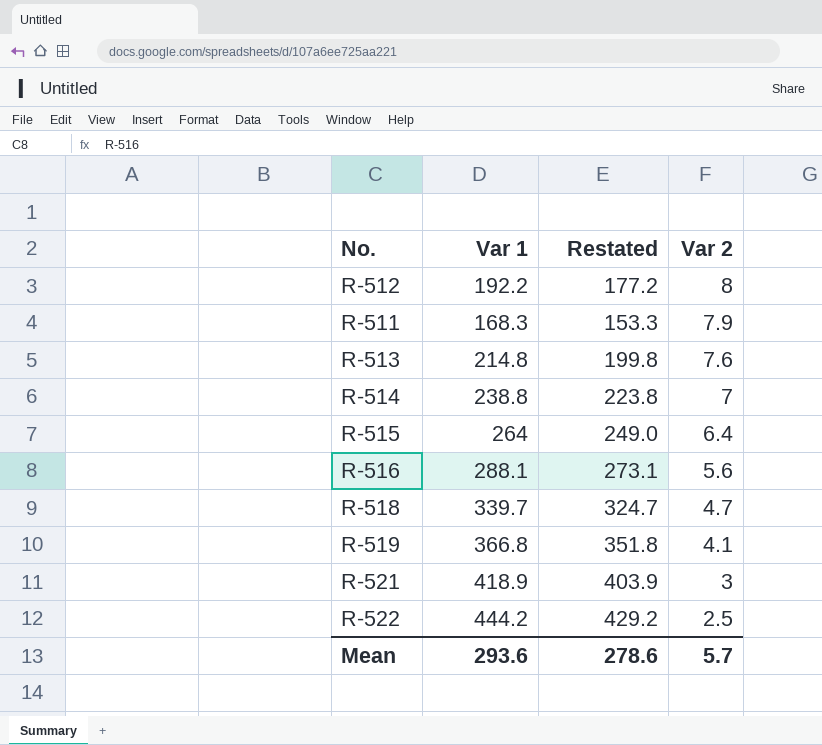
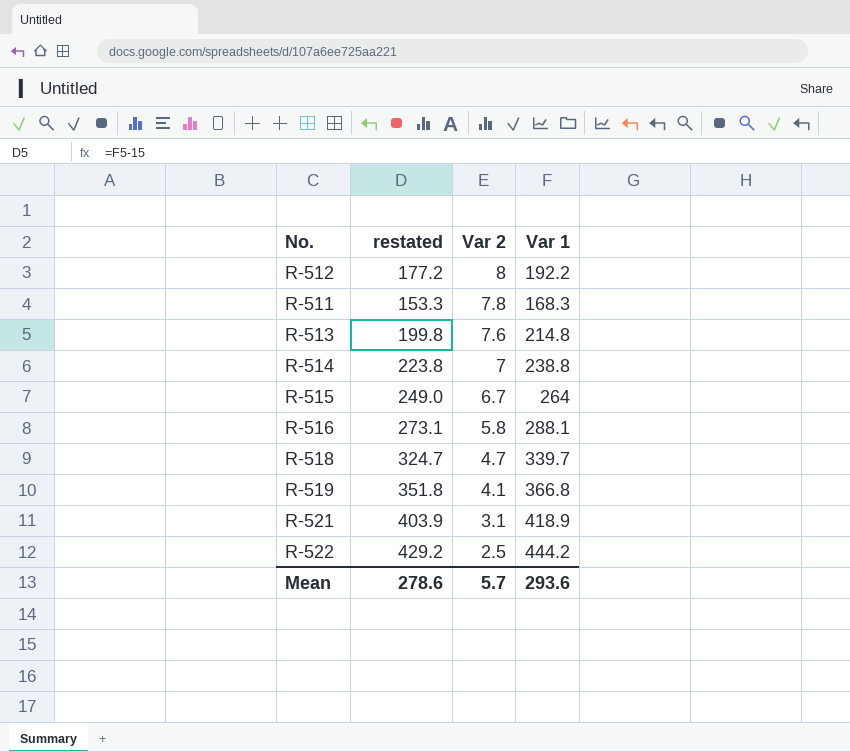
column name: Restated -> restated
column Var 1 | position: 2 -> 4
R-511 | Var 2: 7.9 -> 7.8
R-515 | Var 2: 6.4 -> 6.7
R-516 | Var 2: 5.6 -> 5.8
R-521 | Var 2: 3 -> 3.1

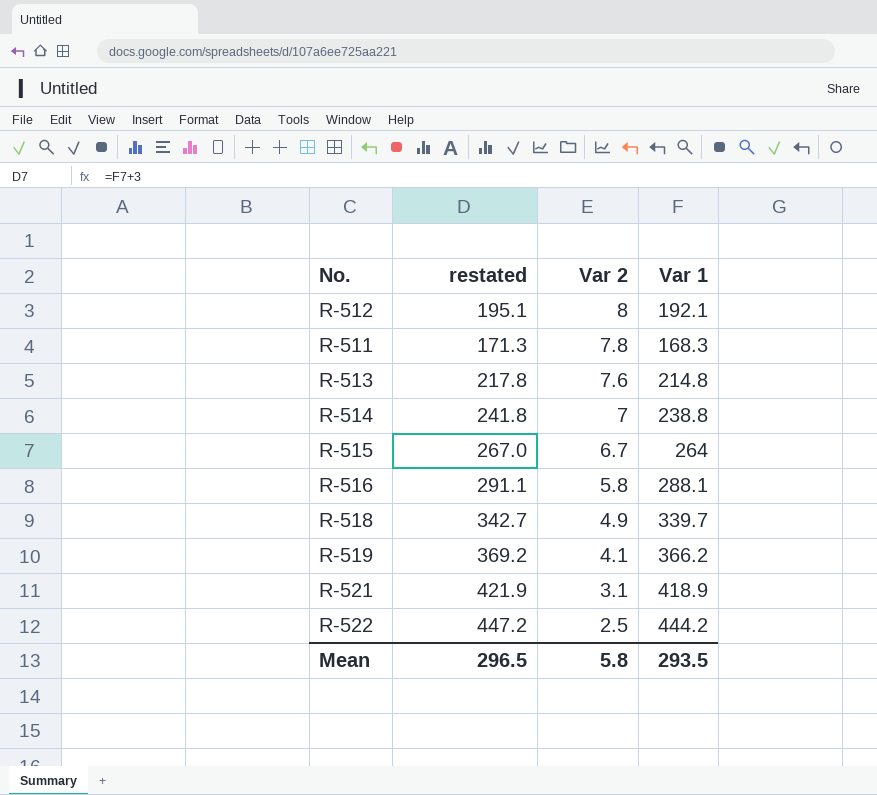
column restated | formula: [Var 1] - 15 -> [Var 1] + 3
R-512 | Var 1: 192.2 -> 192.1
R-518 | Var 2: 4.7 -> 4.9
R-519 | Var 1: 366.8 -> 366.2
Mean | restated: 278.6 -> 296.5
Mean | Var 2: 5.7 -> 5.8
Mean | Var 1: 293.6 -> 293.5

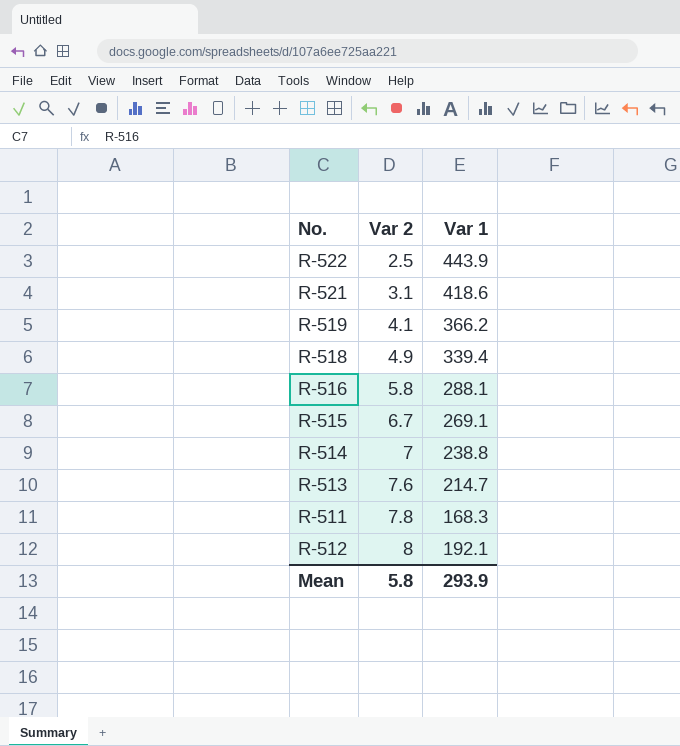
row order: Var 2 descending -> Var 2 ascending
column restated | formula: [Var 1] + 3 -> none
R-522 | Var 1: 444.2 -> 443.9
R-521 | Var 1: 418.9 -> 418.6
R-518 | Var 1: 339.7 -> 339.4
R-515 | Var 1: 264 -> 269.1
R-513 | Var 1: 214.8 -> 214.7
Mean | Var 1: 293.5 -> 293.9

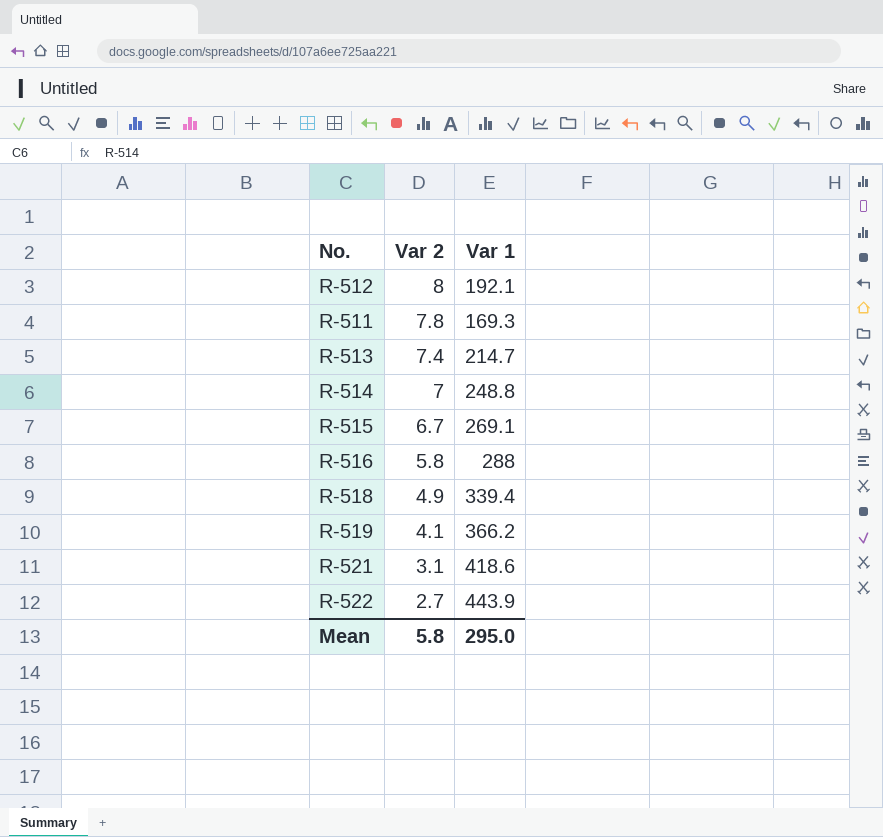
row order: Var 2 ascending -> Var 2 descending
R-511 | Var 1: 168.3 -> 169.3
R-513 | Var 2: 7.6 -> 7.4
R-514 | Var 1: 238.8 -> 248.8
R-516 | Var 1: 288.1 -> 288
R-522 | Var 2: 2.5 -> 2.7
Mean | Var 1: 293.9 -> 295.0

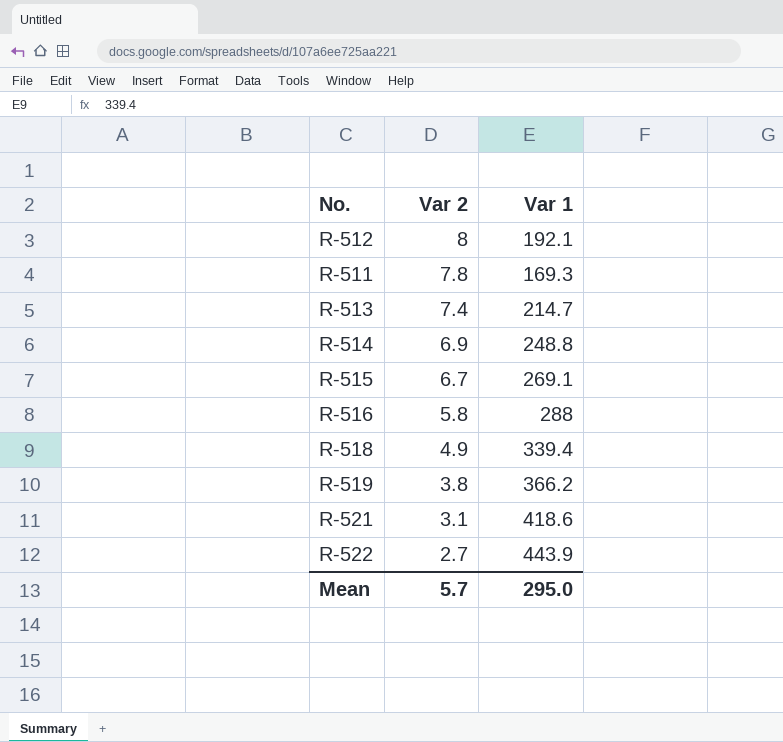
R-514 | Var 2: 7 -> 6.9
R-519 | Var 2: 4.1 -> 3.8
Mean | Var 2: 5.8 -> 5.7

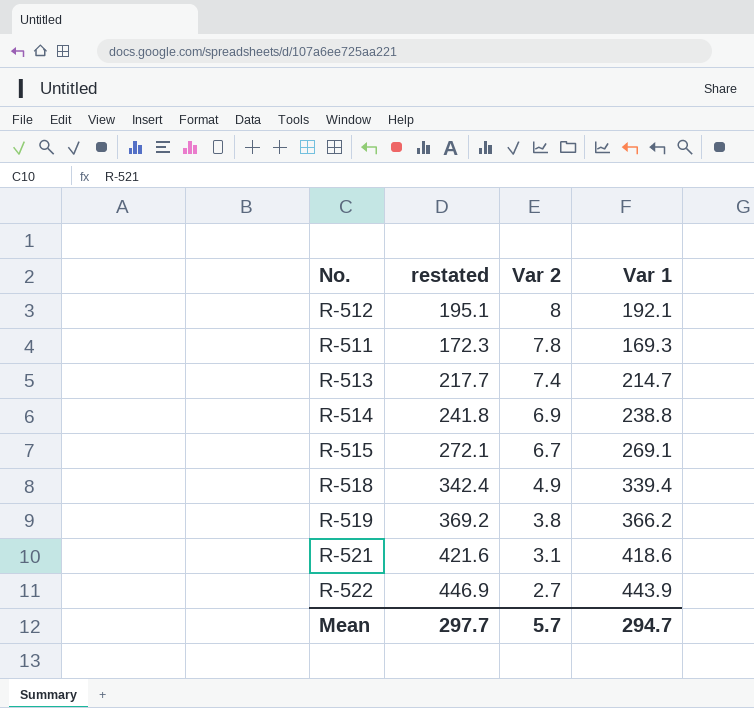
column restated | formula: none -> [Var 1] + 3
row R-516: 5.8 | 288 -> none
R-514 | Var 1: 248.8 -> 238.8
Mean | Var 1: 295.0 -> 294.7

